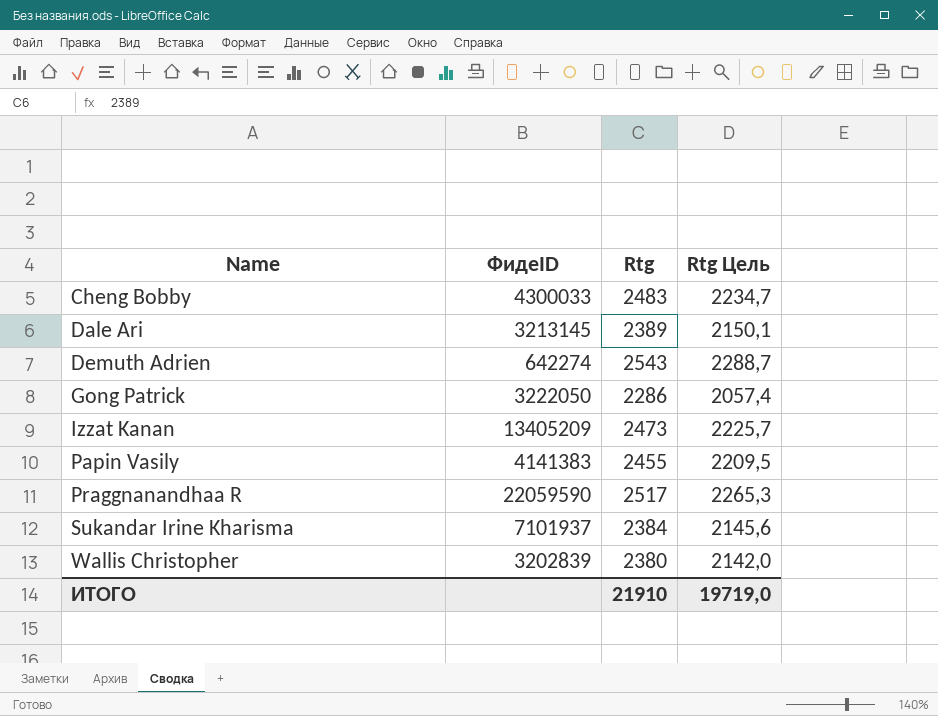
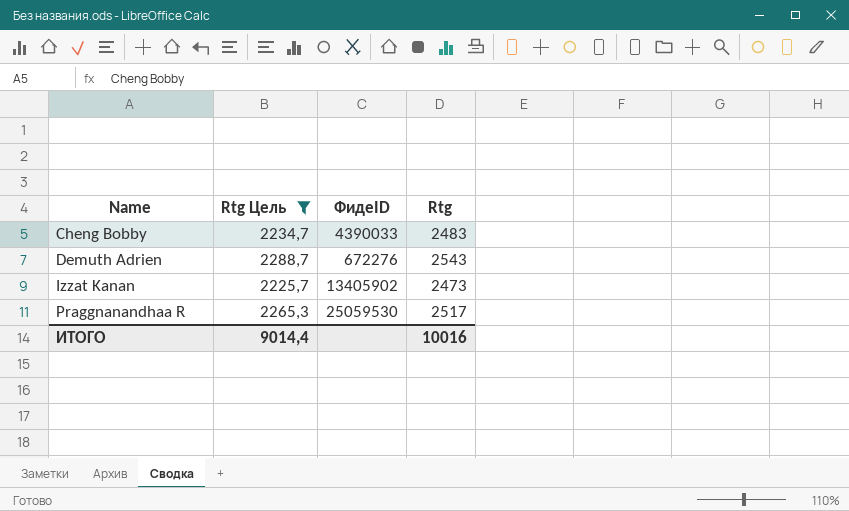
filter: none -> Rtg Цель >= 2225,7
column Rtg Цель | position: 4 -> 2
Cheng Bobby | ФидеID: 4300033 -> 4390033
Demuth Adrien | ФидеID: 642274 -> 672276
Izzat Kanan | ФидеID: 13405209 -> 13405902
Praggnanandhaa R | ФидеID: 22059590 -> 25059530
ИТОГО | Rtg Цель: 19719,0 -> 9014,4
ИТОГО | Rtg: 21910 -> 10016

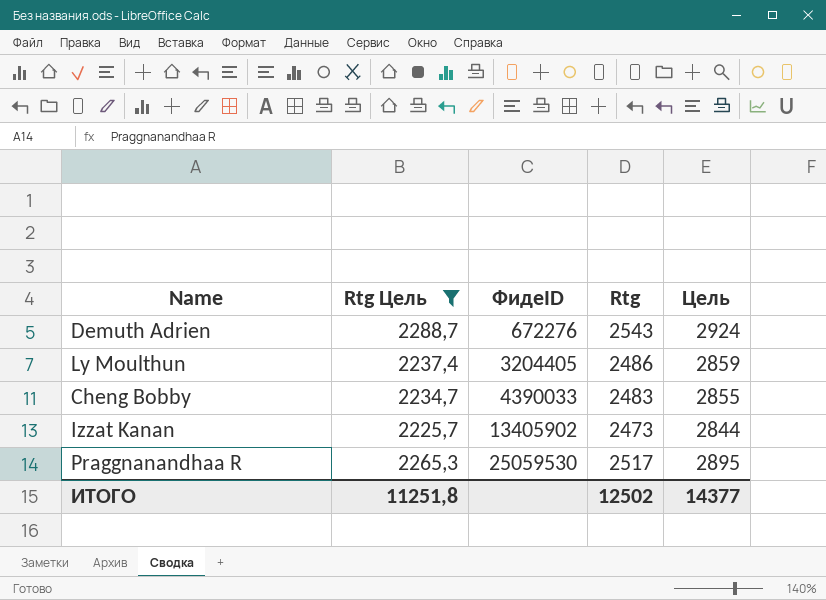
row order: Name ascending -> ФидеID ascending
column Цель | formula: none -> [Rtg] * 1,15
row Ly Moulthun: none -> 2237,4 | 3204405 | 2486 | 2859
ИТОГО | Rtg Цель: 9014,4 -> 11251,8
ИТОГО | Rtg: 10016 -> 12502

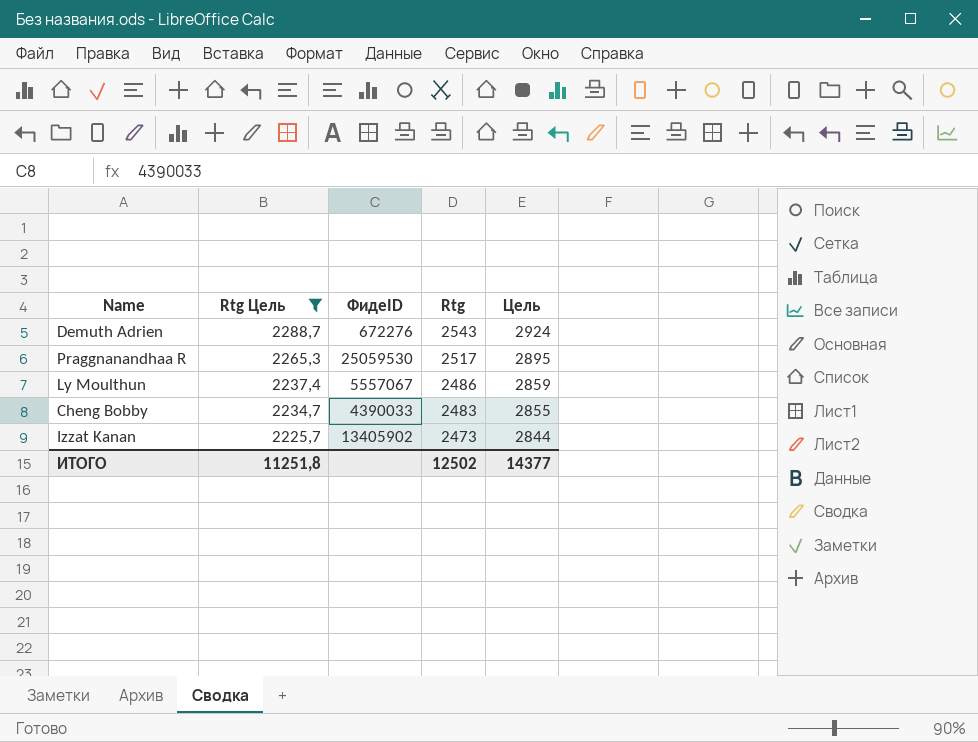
row order: ФидеID ascending -> Rtg Цель descending
Ly Moulthun | ФидеID: 3204405 -> 5557067

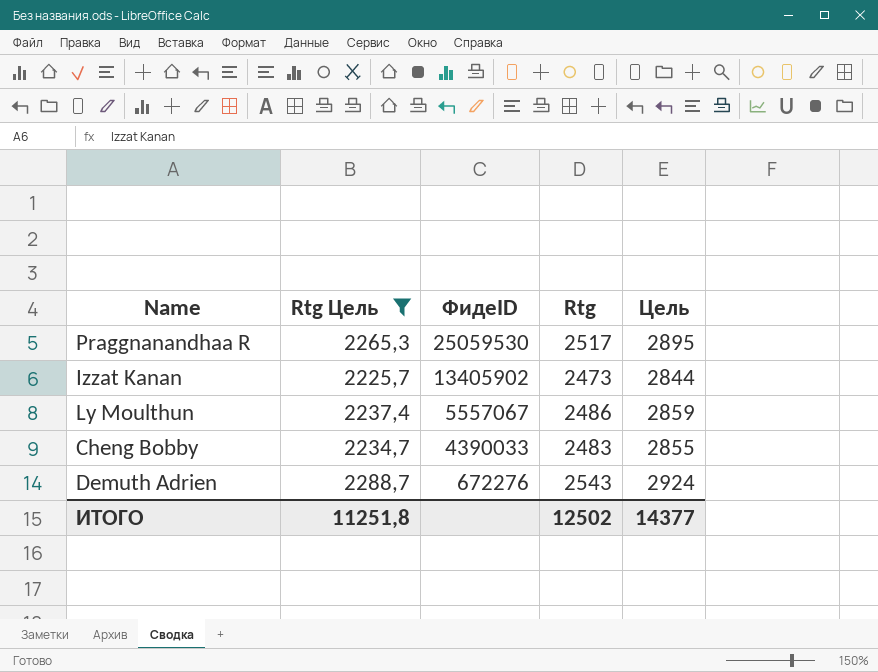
row order: Rtg Цель descending -> ФидеID descending

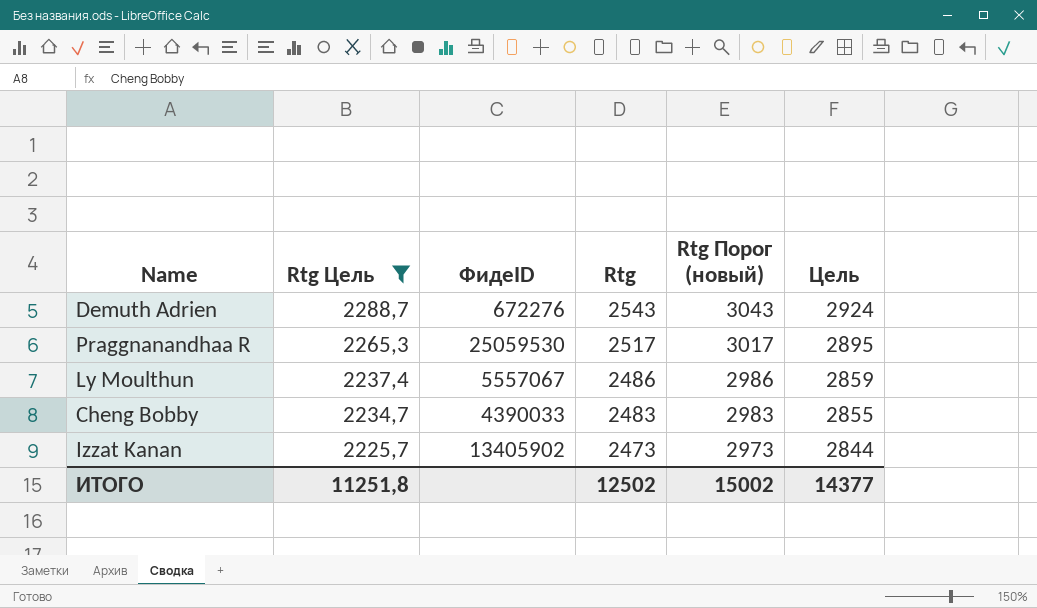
row order: ФидеID descending -> Rtg Цель descending
column Rtg Порог (новый) | formula: none -> [Rtg] + 500

